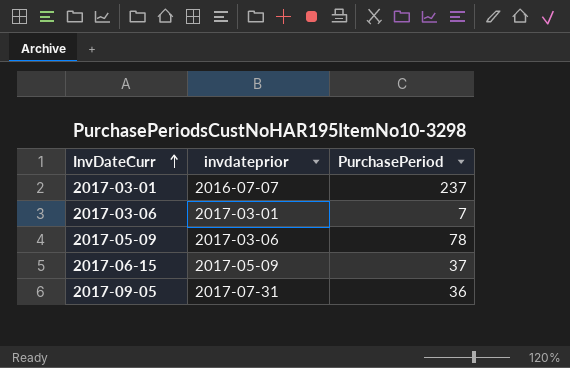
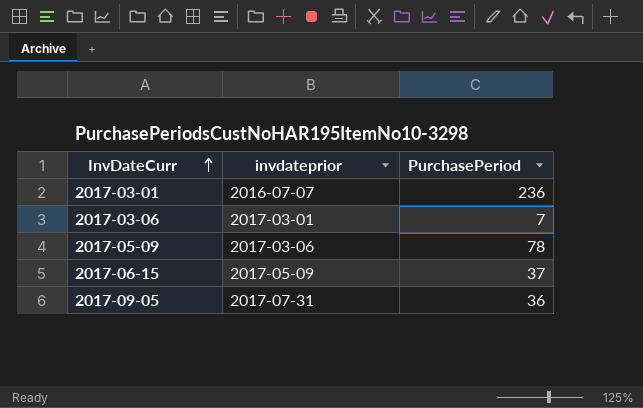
2017-03-01 | PurchasePeriod: 237 -> 236

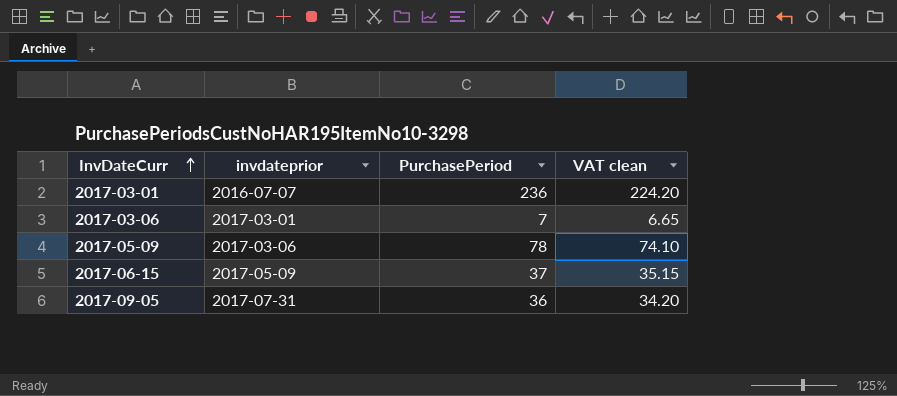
column VAT clean | formula: none -> [PurchasePeriod] * 0.95

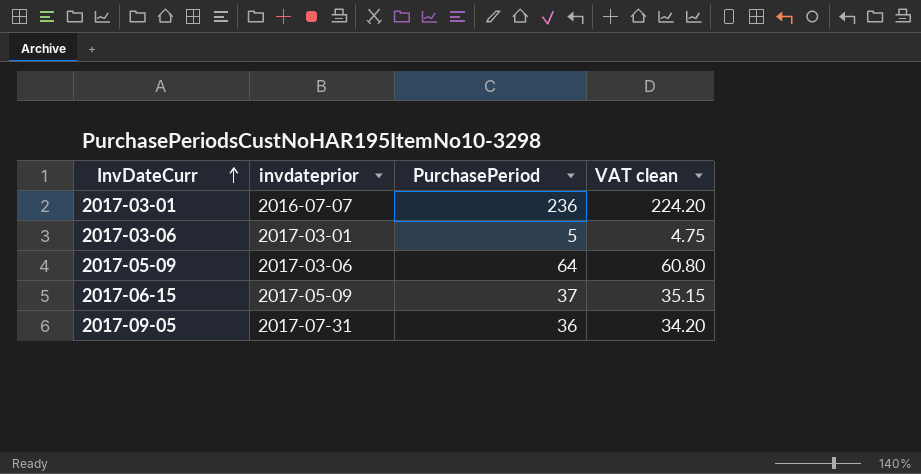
2017-03-06 | PurchasePeriod: 7 -> 5
2017-03-06 | VAT clean: 6.65 -> 4.75
2017-05-09 | PurchasePeriod: 78 -> 64
2017-05-09 | VAT clean: 74.10 -> 60.80

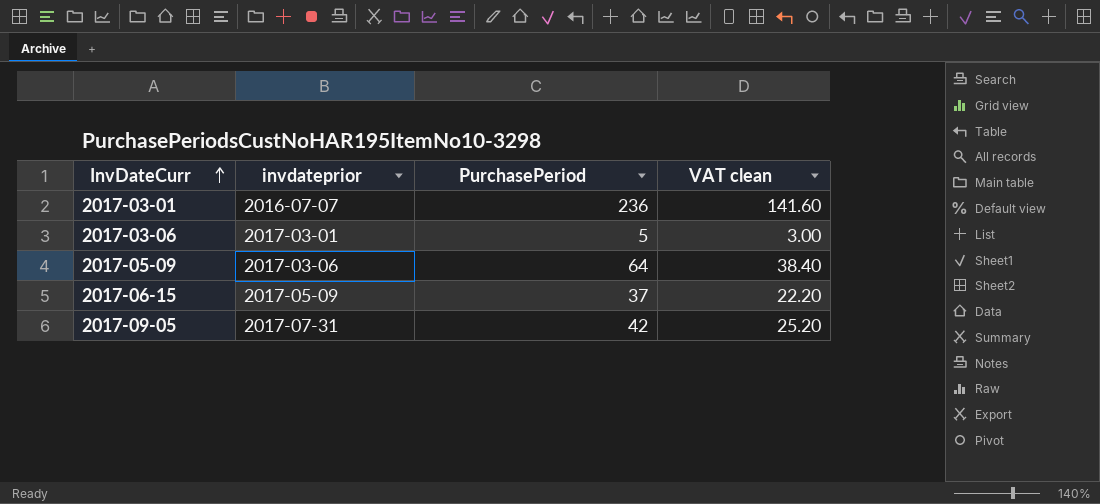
column VAT clean | formula: [PurchasePeriod] * 0.95 -> [PurchasePeriod] * 0.6
2017-09-05 | PurchasePeriod: 36 -> 42

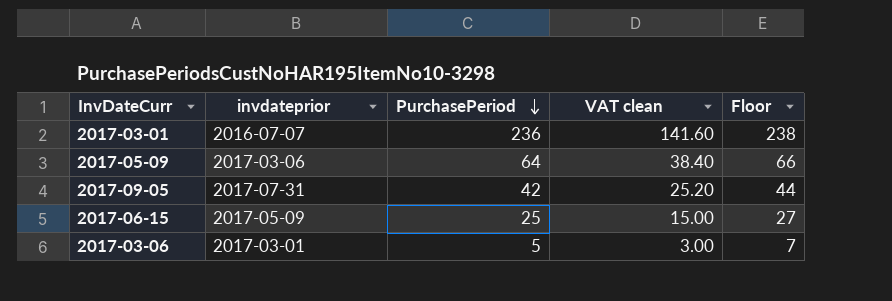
row order: InvDateCurr ascending -> PurchasePeriod descending
column Floor | formula: none -> [PurchasePeriod] + 2
2017-06-15 | PurchasePeriod: 37 -> 25
2017-06-15 | VAT clean: 22.20 -> 15.00

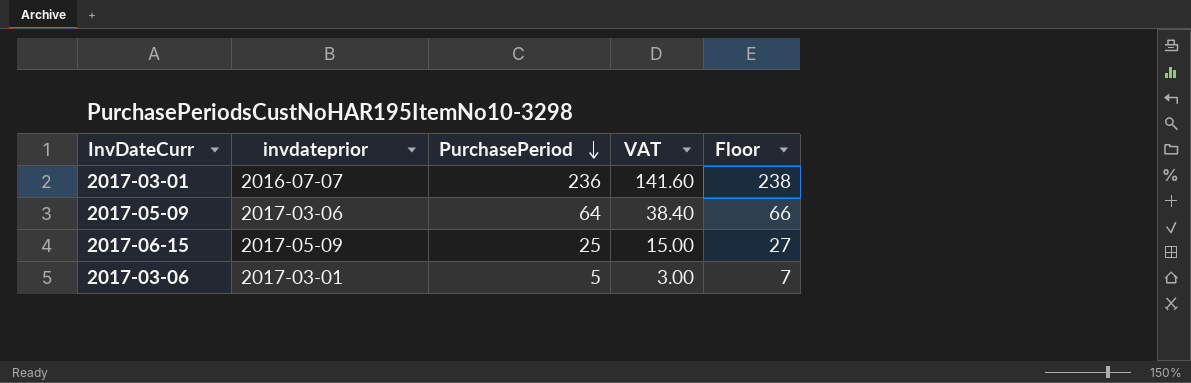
column name: VAT clean -> VAT
row 2017-09-05: 2017-07-31 | 42 | 25.20 | 44 -> none

